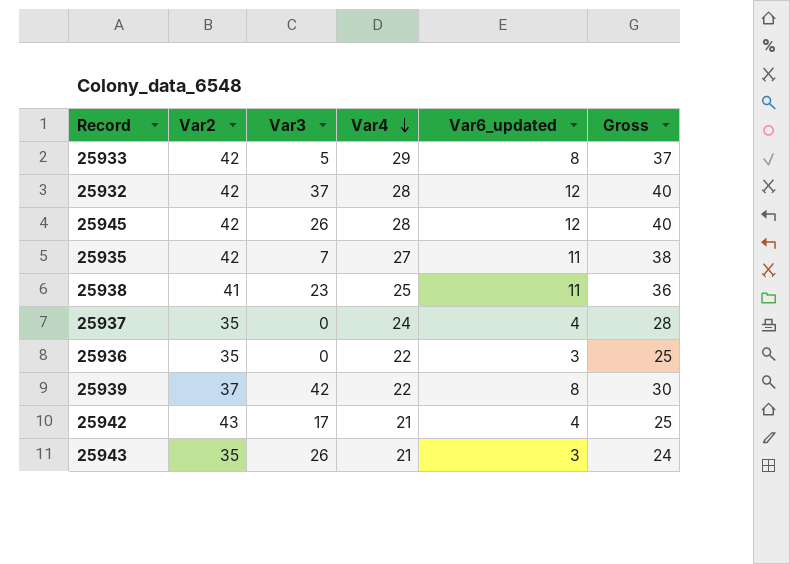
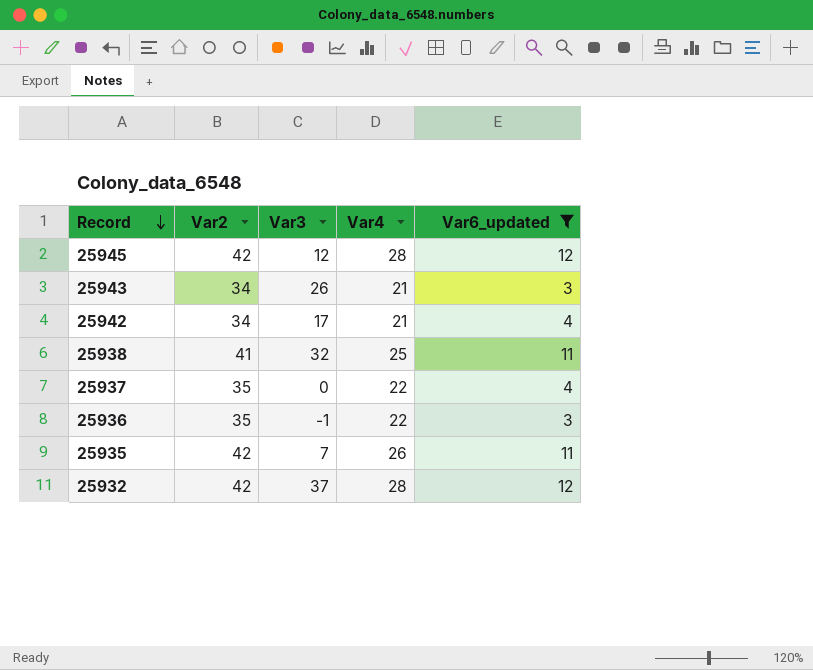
filter: none -> Var6_updated != 8
row order: Var4 descending -> Record descending
column Gross | formula: [Var4] + [Var6_updated] -> none
25945 | Var3: 26 -> 12
25943 | Var2: 35 -> 34
25942 | Var2: 43 -> 34
25938 | Var3: 23 -> 32
25937 | Var4: 24 -> 22
25936 | Var3: 0 -> -1
25935 | Var4: 27 -> 26

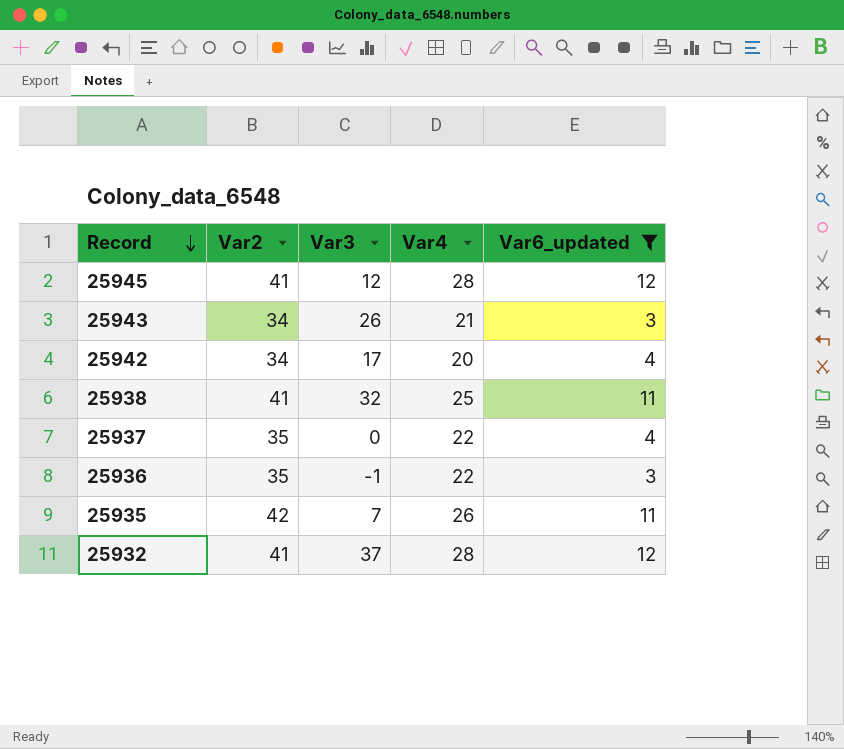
25945 | Var2: 42 -> 41
25942 | Var4: 21 -> 20
25932 | Var2: 42 -> 41

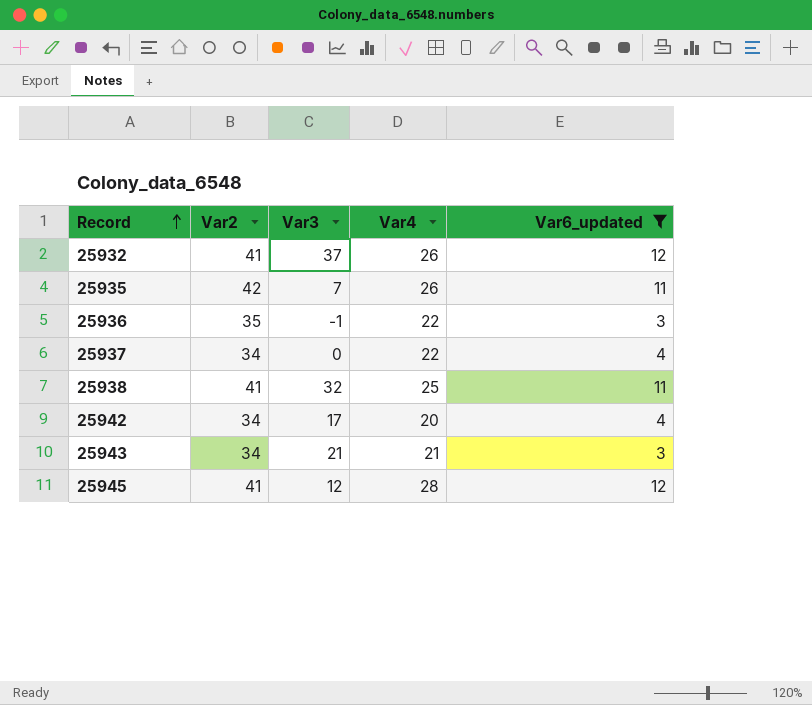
row order: Record descending -> Record ascending
25932 | Var4: 28 -> 26
25937 | Var2: 35 -> 34
25943 | Var3: 26 -> 21

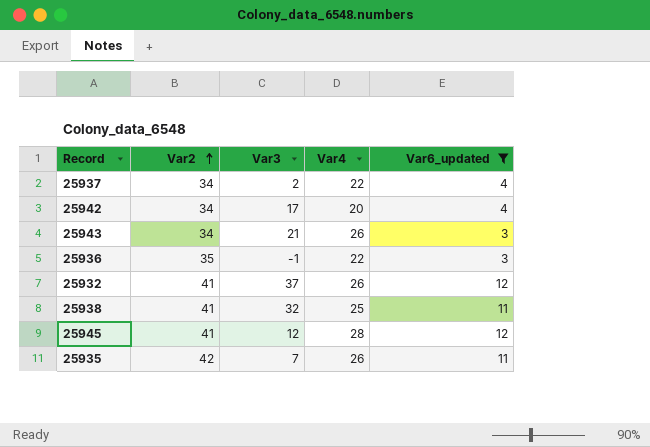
row order: Record ascending -> Var2 ascending
25937 | Var3: 0 -> 2
25943 | Var4: 21 -> 26

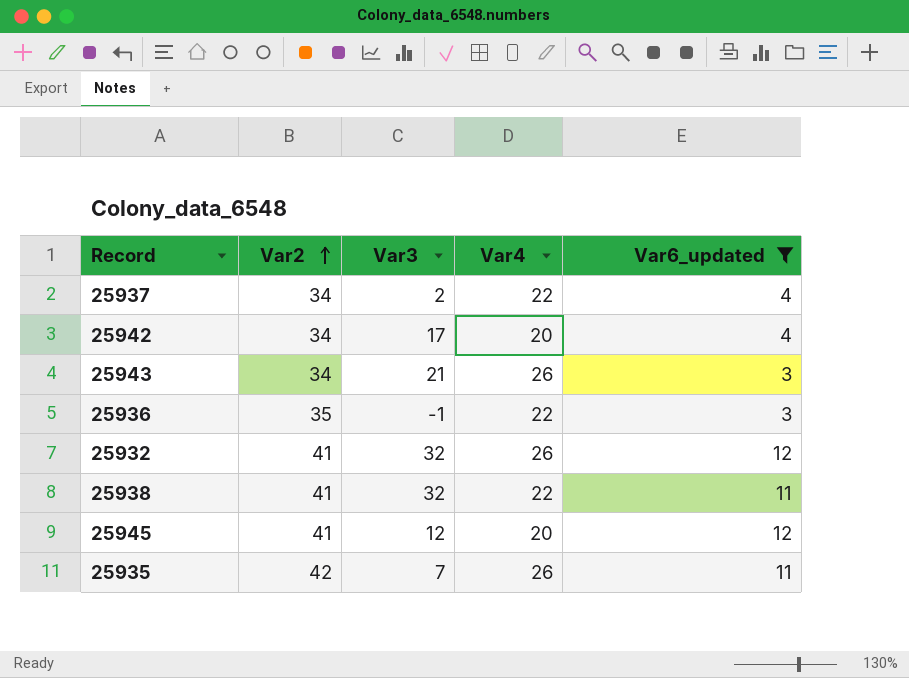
25932 | Var3: 37 -> 32
25938 | Var4: 25 -> 22
25945 | Var4: 28 -> 20

